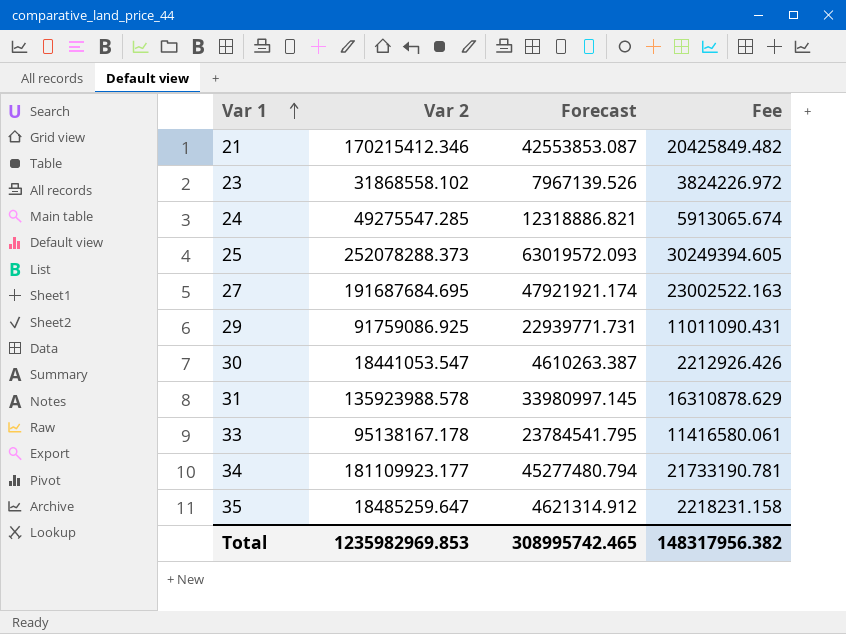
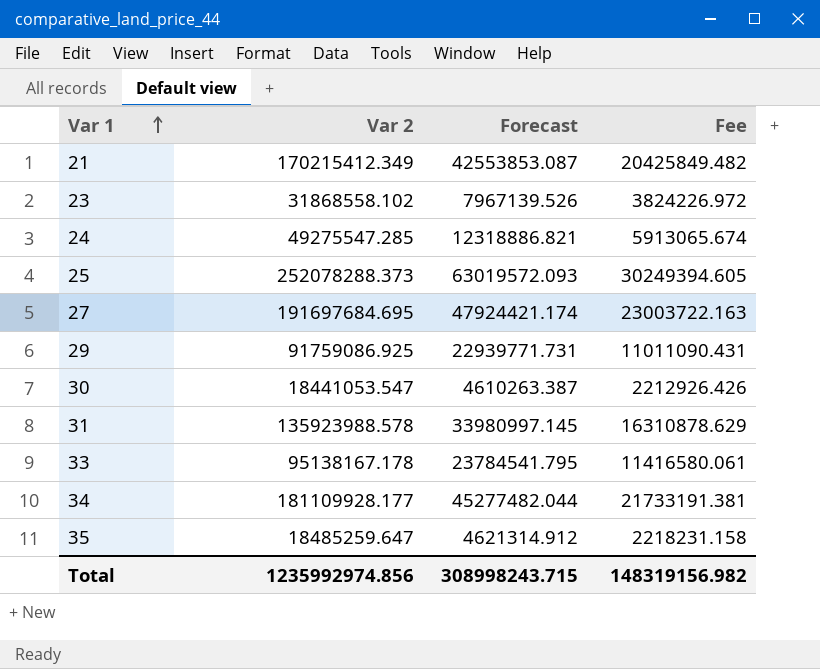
21 | Var 2: 170215412.346 -> 170215412.349
27 | Var 2: 191687684.695 -> 191697684.695
27 | Forecast: 47921921.174 -> 47924421.174
27 | Fee: 23002522.163 -> 23003722.163
34 | Var 2: 181109923.177 -> 181109928.177
34 | Forecast: 45277480.794 -> 45277482.044
34 | Fee: 21733190.781 -> 21733191.381
Total | Var 2: 1235982969.853 -> 1235992974.856
Total | Forecast: 308995742.465 -> 308998243.715
Total | Fee: 148317956.382 -> 148319156.982

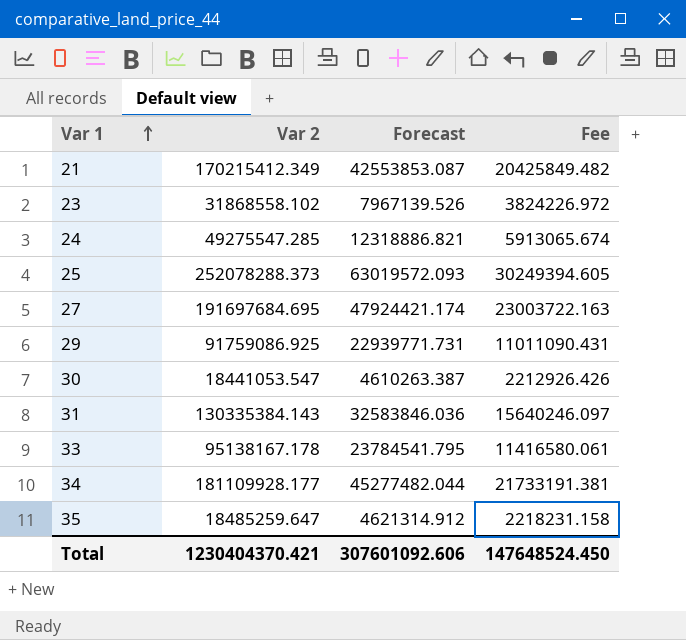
31 | Var 2: 135923988.578 -> 130335384.143
31 | Forecast: 33980997.145 -> 32583846.036
31 | Fee: 16310878.629 -> 15640246.097
Total | Var 2: 1235992974.856 -> 1230404370.421
Total | Forecast: 308998243.715 -> 307601092.606
Total | Fee: 148319156.982 -> 147648524.450

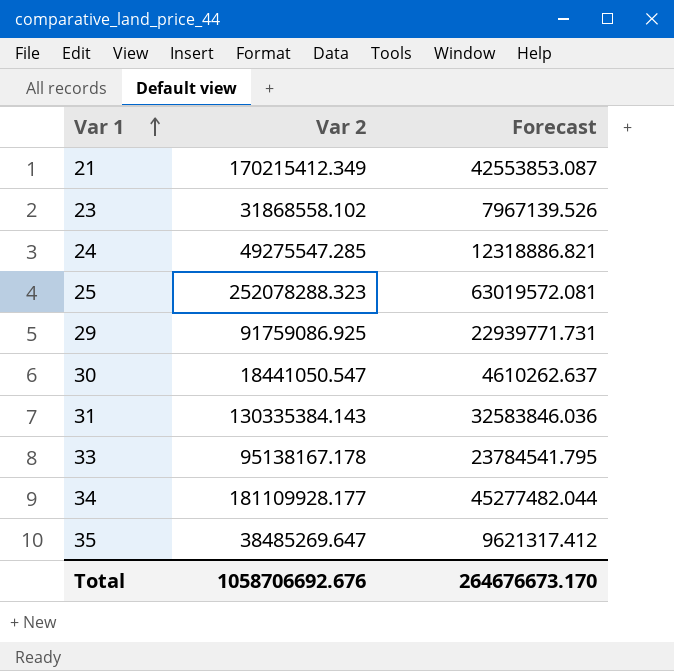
column Fee | formula: [Var 2] * 0.12 -> none
row 27: 191697684.695 | 47924421.174 | 23003722.163 -> none
25 | Var 2: 252078288.373 -> 252078288.323
25 | Forecast: 63019572.093 -> 63019572.081
30 | Var 2: 18441053.547 -> 18441050.547
30 | Forecast: 4610263.387 -> 4610262.637
35 | Var 2: 18485259.647 -> 38485269.647
35 | Forecast: 4621314.912 -> 9621317.412
Total | Var 2: 1230404370.421 -> 1058706692.676
Total | Forecast: 307601092.606 -> 264676673.170

